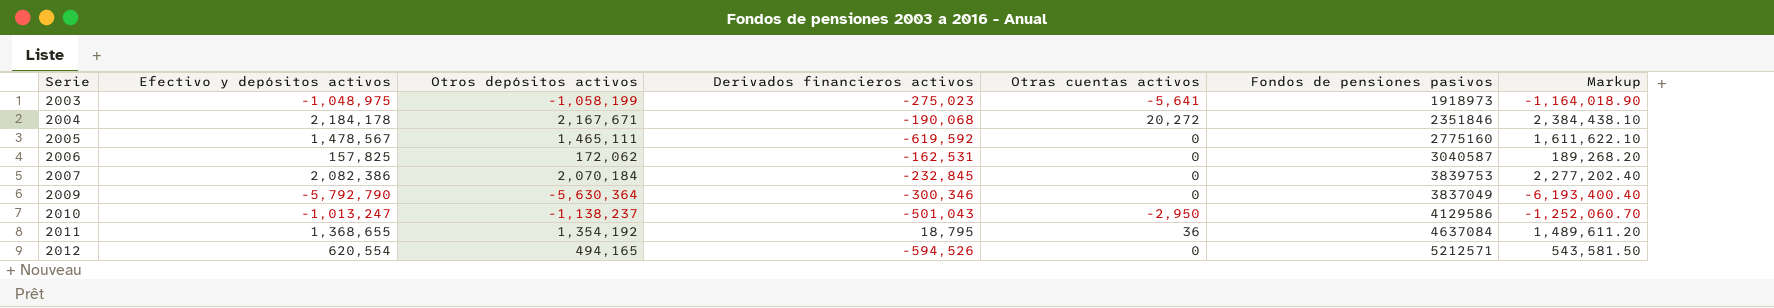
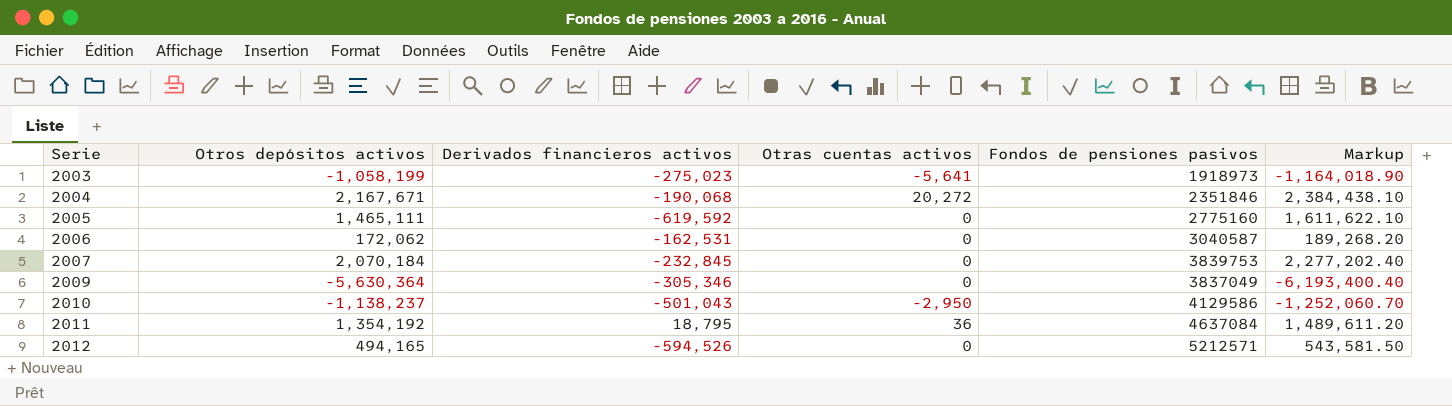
column Efectivo y depósitos activos | position: 2 -> none
2009 | Derivados financieros activos: -300,346 -> -305,346

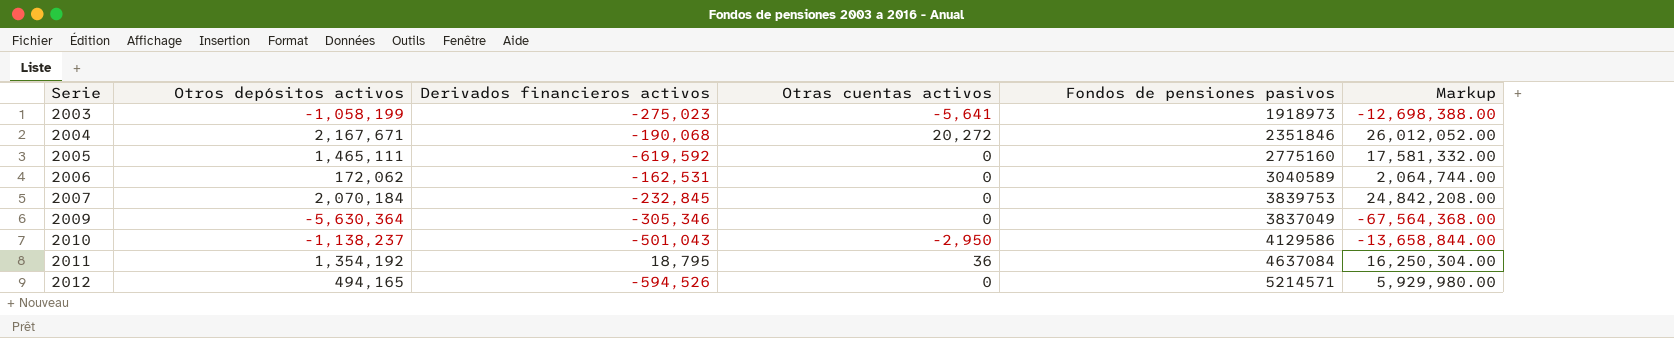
column Markup | formula: [Otros depósitos activos] * 1.1 -> [Otros depósitos activos] * 12
2006 | Fondos de pensiones pasivos: 3040587 -> 3040589
2012 | Fondos de pensiones pasivos: 5212571 -> 5214571

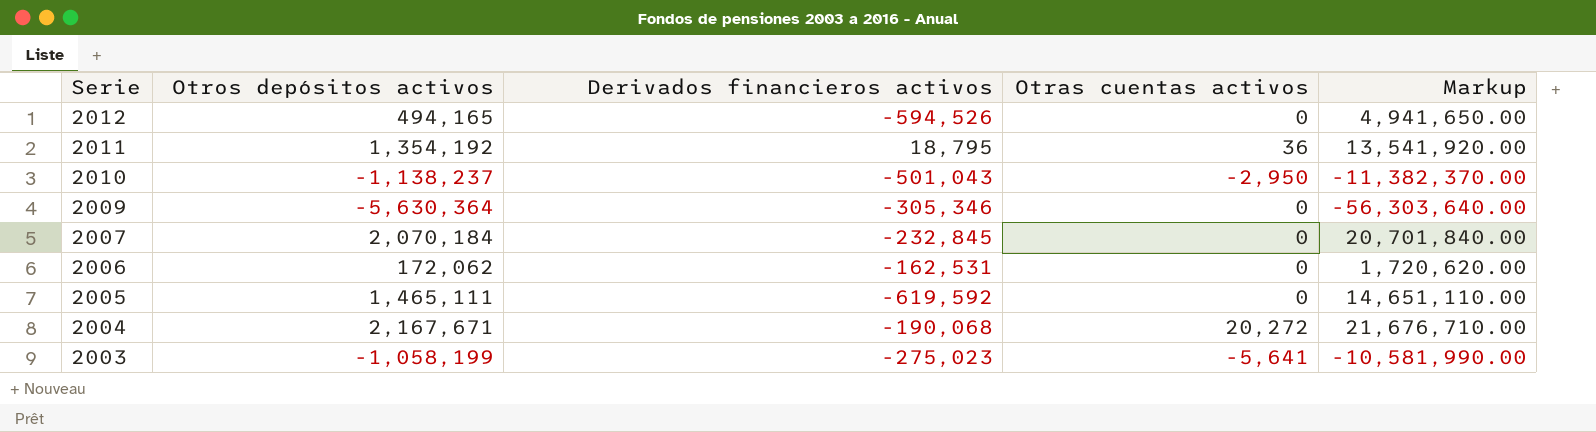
row order: Serie ascending -> Serie descending
column Fondos de pensiones pasivos | position: 5 -> none
column Markup | formula: [Otros depósitos activos] * 12 -> [Otros depósitos activos] * 10

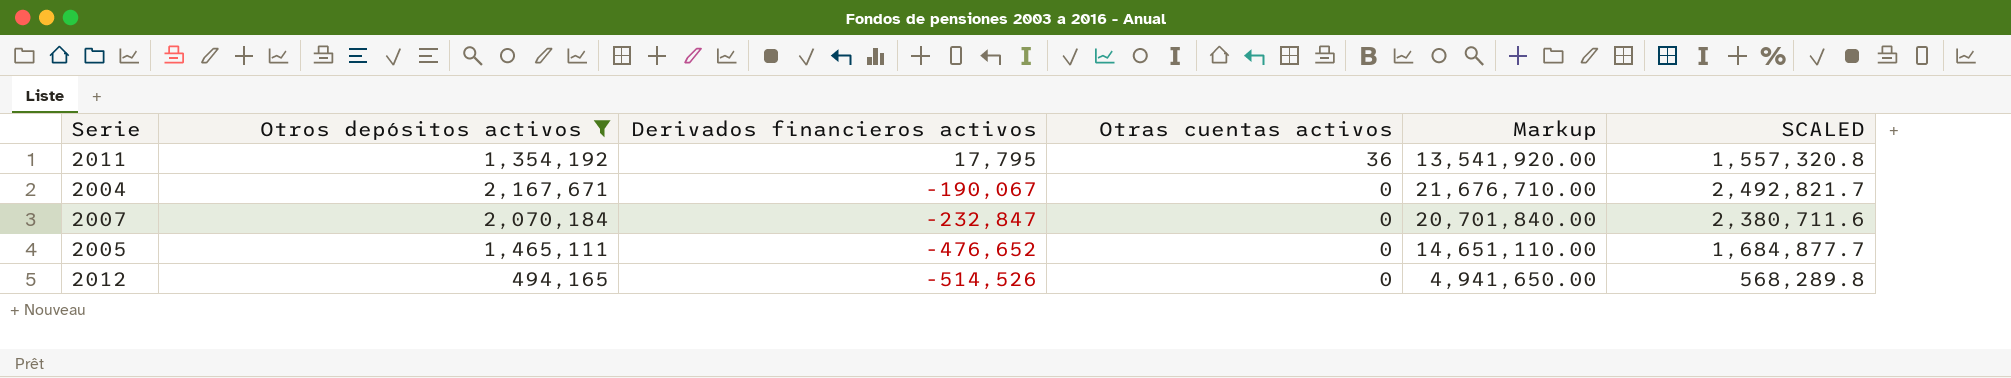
filter: none -> Otros depósitos activos >= 494,165
row order: Serie descending -> Derivados financieros activos descending
column SCALED | formula: none -> [Otros depósitos activos] * 1.15
2011 | Derivados financieros activos: 18,795 -> 17,795
2004 | Derivados financieros activos: -190,068 -> -190,067
2004 | Otras cuentas activos: 20,272 -> 0
2007 | Derivados financieros activos: -232,845 -> -232,847
2005 | Derivados financieros activos: -619,592 -> -476,652
2012 | Derivados financieros activos: -594,526 -> -514,526

